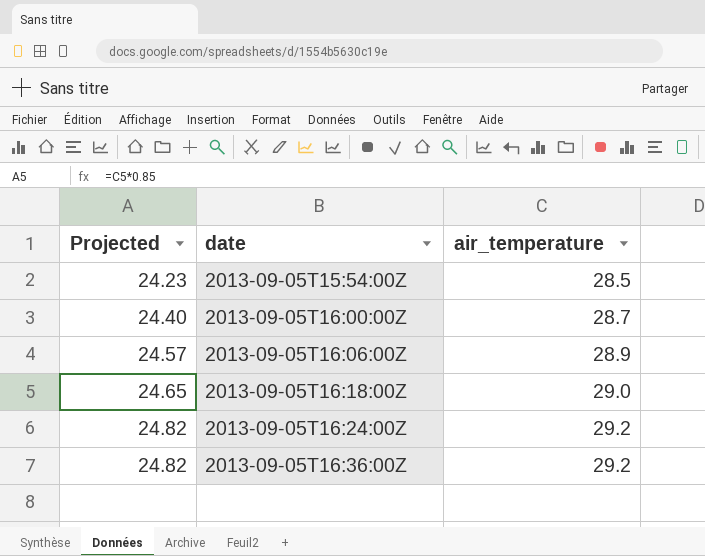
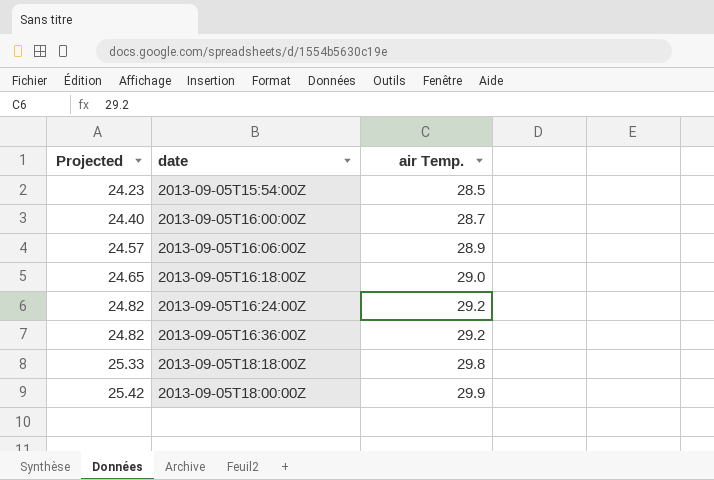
column name: air_temperature -> air Temp.
row 2013-09-05T18:18:00Z: none -> 25.33 | 29.8
row 2013-09-05T18:00:00Z: none -> 25.42 | 29.9

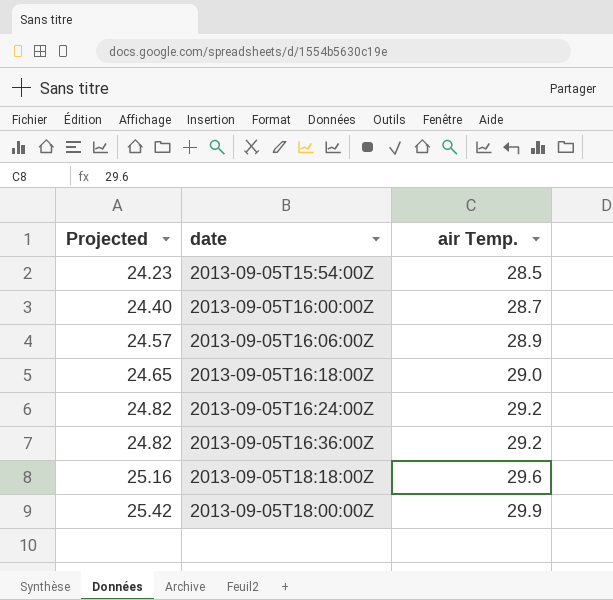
2013-09-05T18:18:00Z | Projected: 25.33 -> 25.16
2013-09-05T18:18:00Z | air Temp.: 29.8 -> 29.6

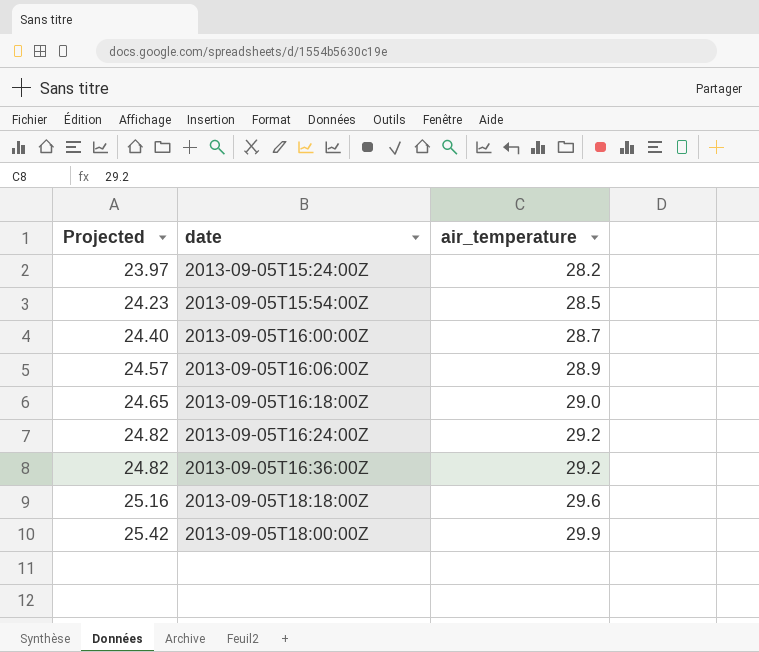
column name: air Temp. -> air_temperature
row 2013-09-05T15:24:00Z: none -> 23.97 | 28.2

